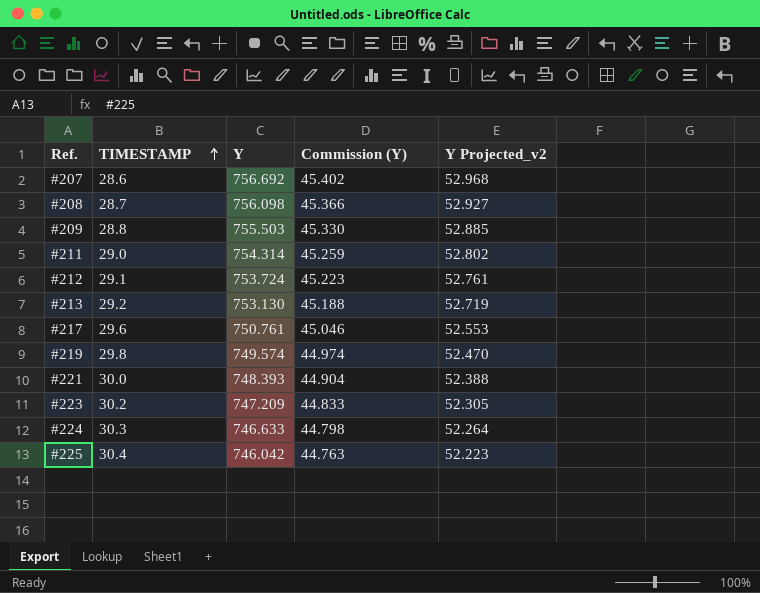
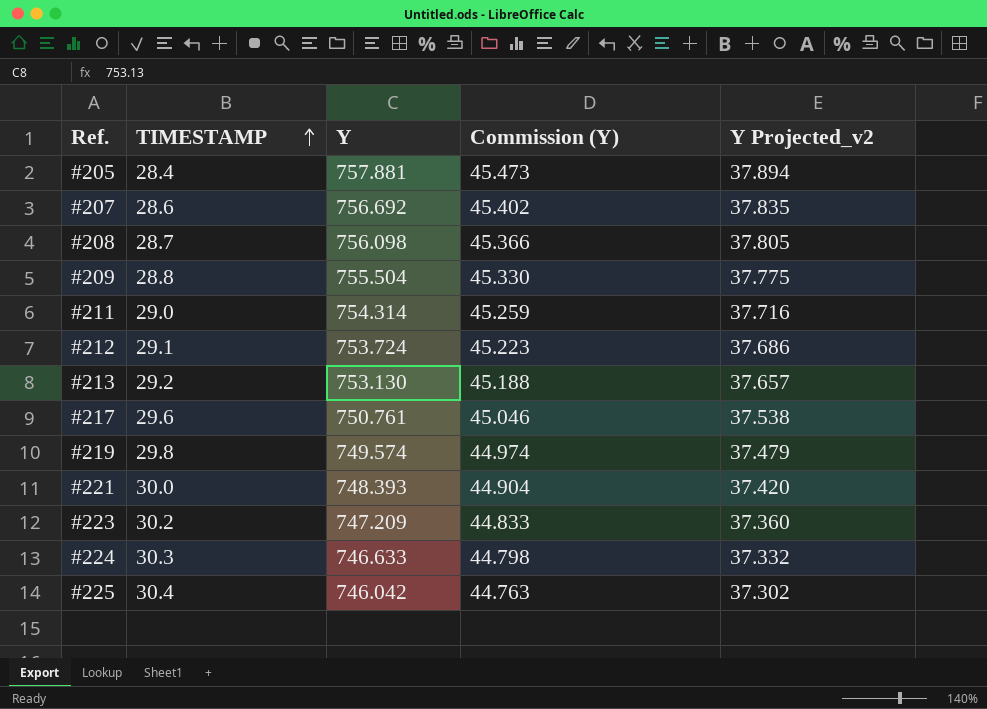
column Y Projected_v2 | formula: [Y] * 0.07 -> [Y] * 0.05
row #205: none -> 28.4 | 757.881 | 45.473 | 37.894
#209 | Y: 755.503 -> 755.504

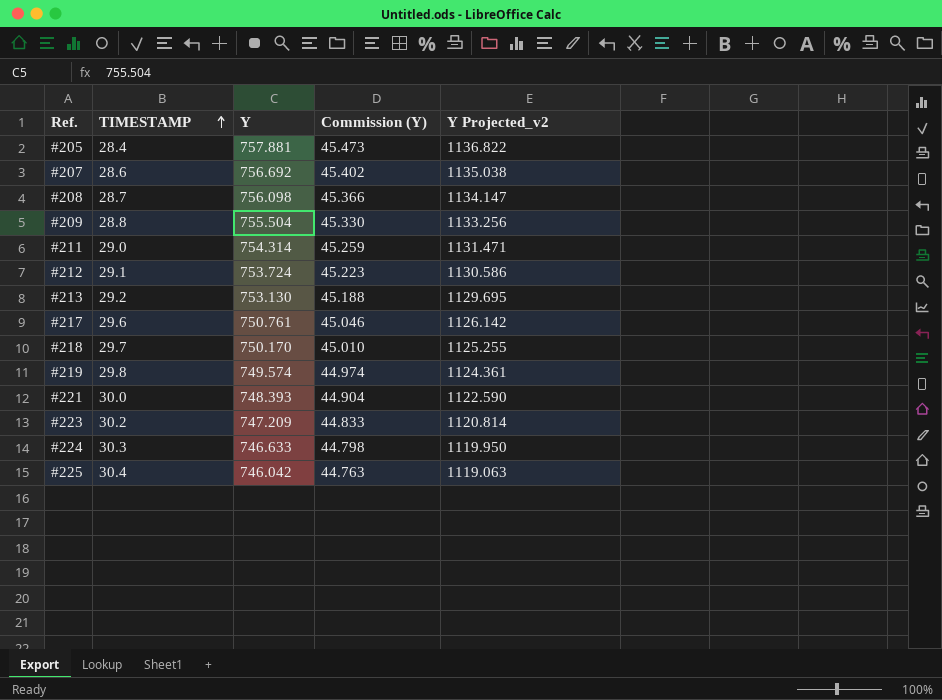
column Y Projected_v2 | formula: [Y] * 0.05 -> [Y] * 1.5
row #218: none -> 29.7 | 750.170 | 45.010 | 1125.255

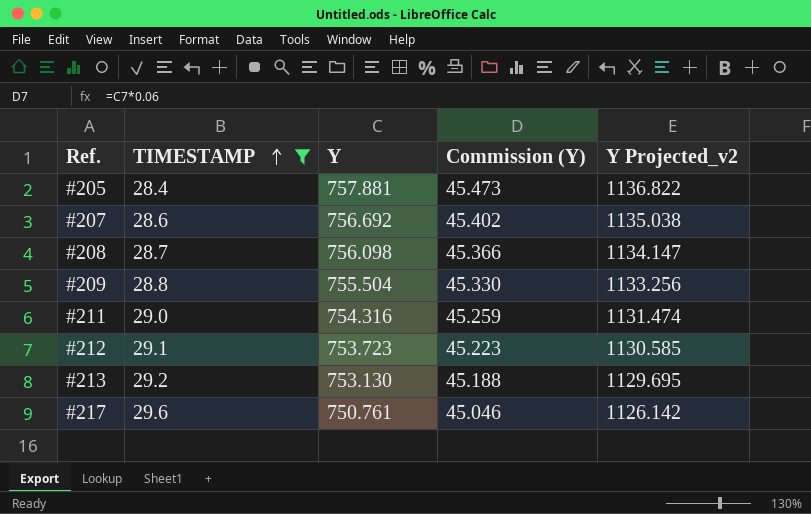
filter: none -> TIMESTAMP <= 29.6
#211 | Y: 754.314 -> 754.316
#211 | Y Projected_v2: 1131.471 -> 1131.474
#212 | Y: 753.724 -> 753.723
#212 | Y Projected_v2: 1130.586 -> 1130.585

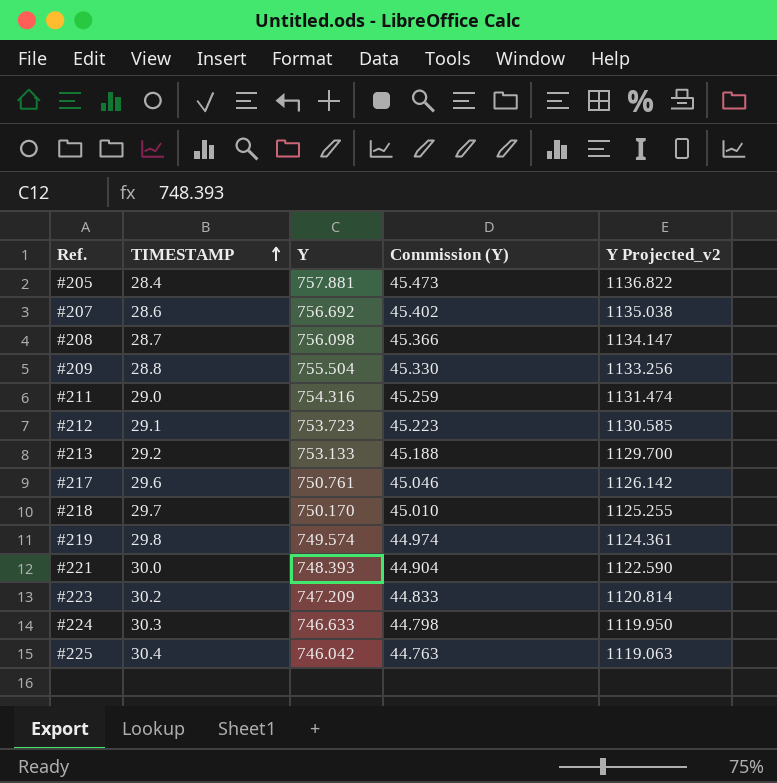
filter: TIMESTAMP <= 29.6 -> none
#213 | Y: 753.130 -> 753.133
#213 | Y Projected_v2: 1129.695 -> 1129.700

